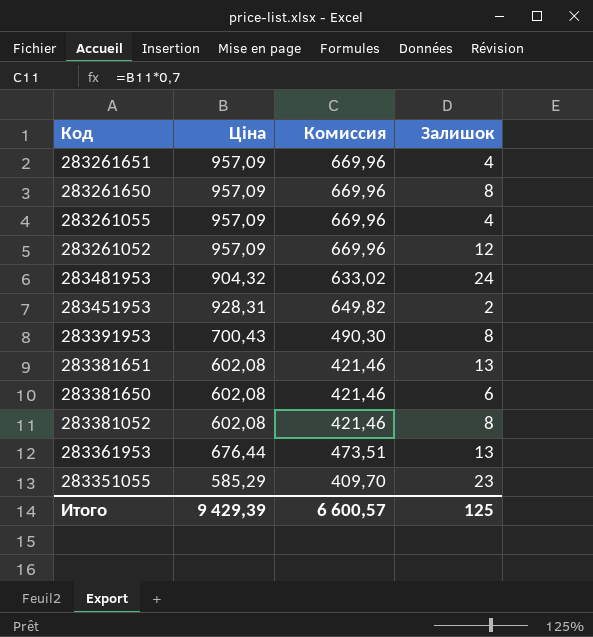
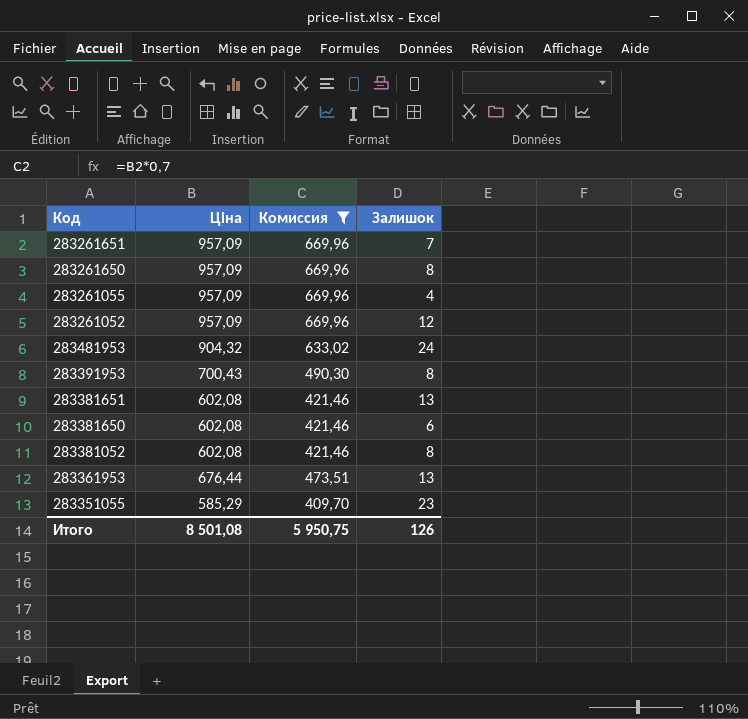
filter: none -> Комиссия != 649,82
283261651 | Залишок: 4 -> 7
Итого | Ціна: 9 429,39 -> 8 501,08
Итого | Комиссия: 6 600,57 -> 5 950,75
Итого | Залишок: 125 -> 126

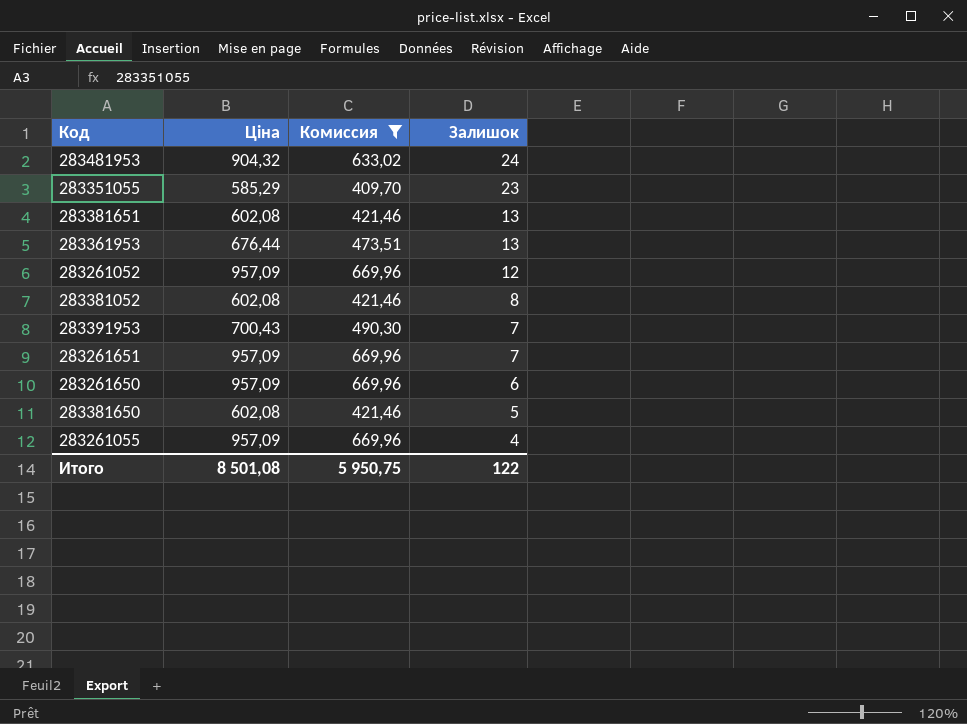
row order: none -> Залишок descending
283391953 | Залишок: 8 -> 7
283261650 | Залишок: 8 -> 6
283381650 | Залишок: 6 -> 5
Итого | Залишок: 126 -> 122

